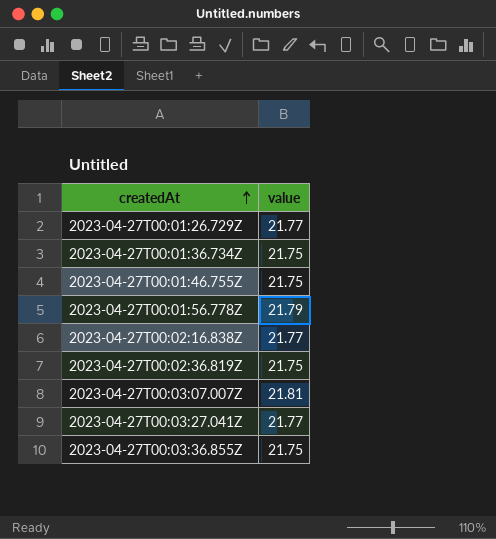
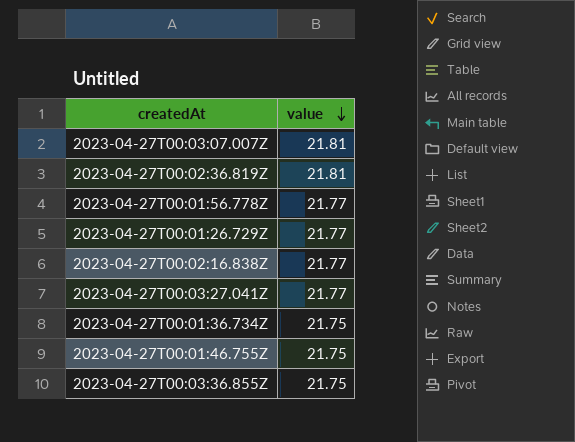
row order: createdAt ascending -> value descending
2023-04-27T00:02:36.819Z | value: 21.75 -> 21.81
2023-04-27T00:01:56.778Z | value: 21.79 -> 21.77

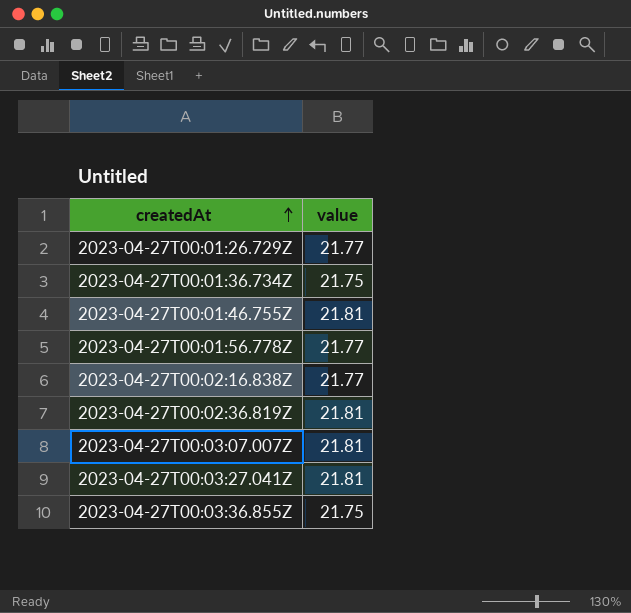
row order: value descending -> createdAt ascending
2023-04-27T00:01:46.755Z | value: 21.75 -> 21.81
2023-04-27T00:03:27.041Z | value: 21.77 -> 21.81

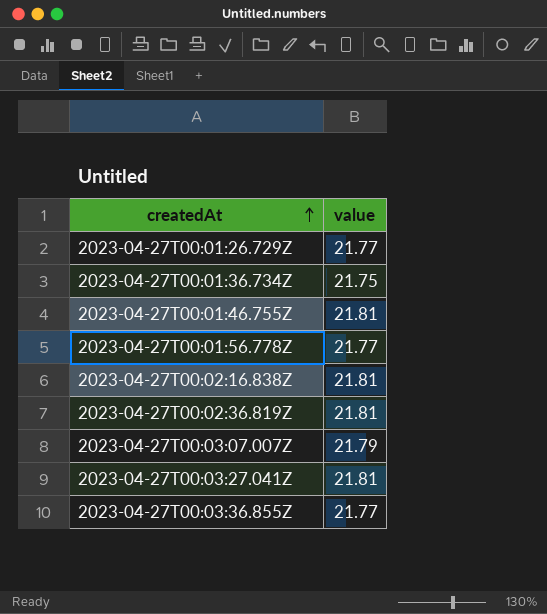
2023-04-27T00:02:16.838Z | value: 21.77 -> 21.81
2023-04-27T00:03:07.007Z | value: 21.81 -> 21.79
2023-04-27T00:03:36.855Z | value: 21.75 -> 21.77

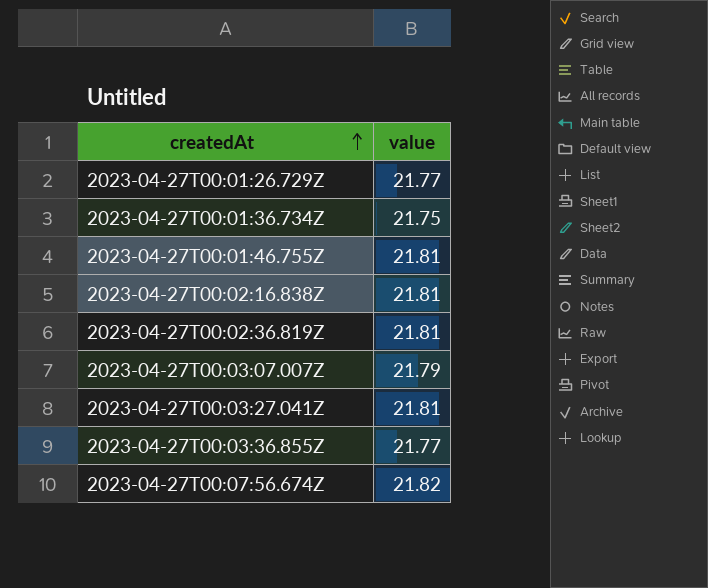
row 2023-04-27T00:01:56.778Z: 21.77 -> none
row 2023-04-27T00:07:56.674Z: none -> 21.82

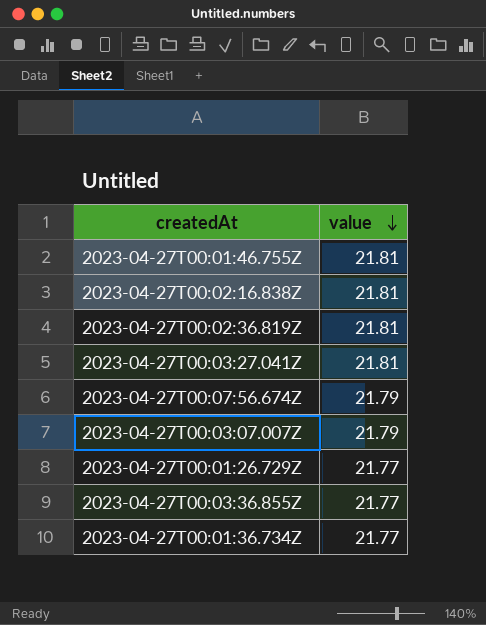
row order: createdAt ascending -> value descending
2023-04-27T00:07:56.674Z | value: 21.82 -> 21.79
2023-04-27T00:01:36.734Z | value: 21.75 -> 21.77

